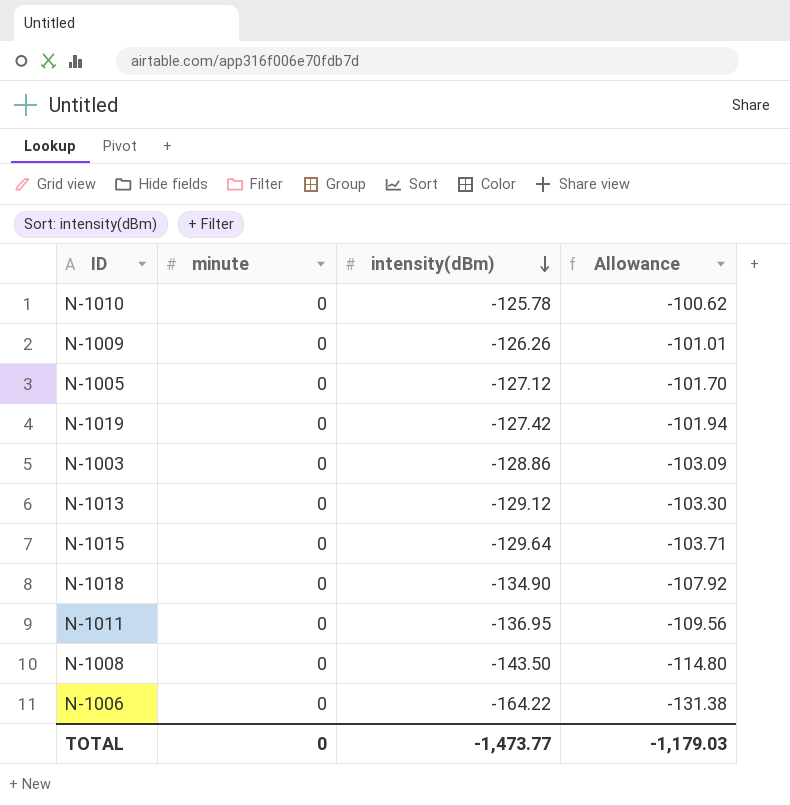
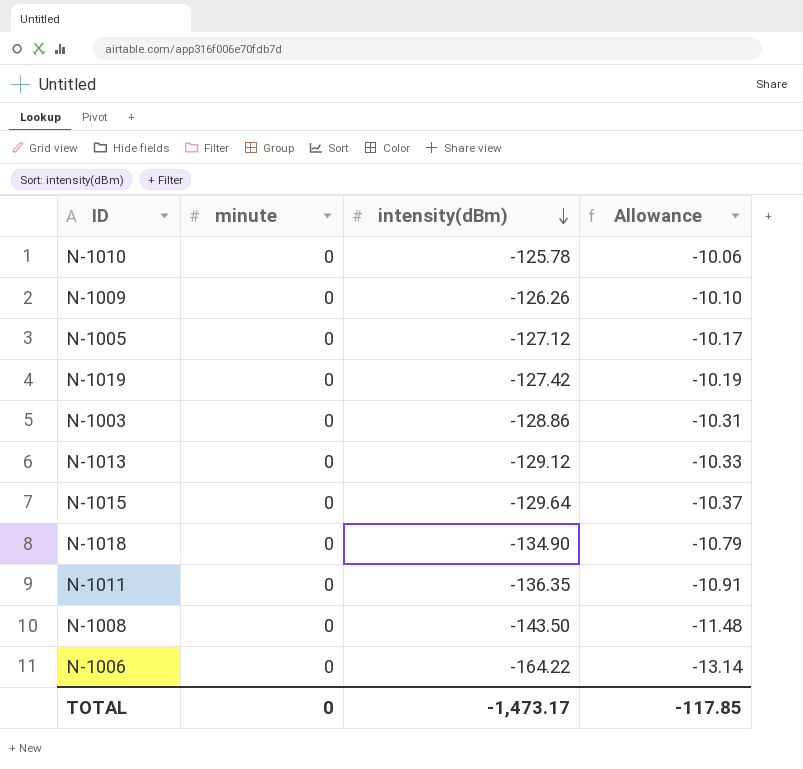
column Allowance | formula: [intensity(dBm)] * 0.8 -> [intensity(dBm)] * 0.08
N-1011 | intensity(dBm): -136.95 -> -136.35
TOTAL | intensity(dBm): -1,473.77 -> -1,473.17
TOTAL | Allowance: -1,179.03 -> -117.85

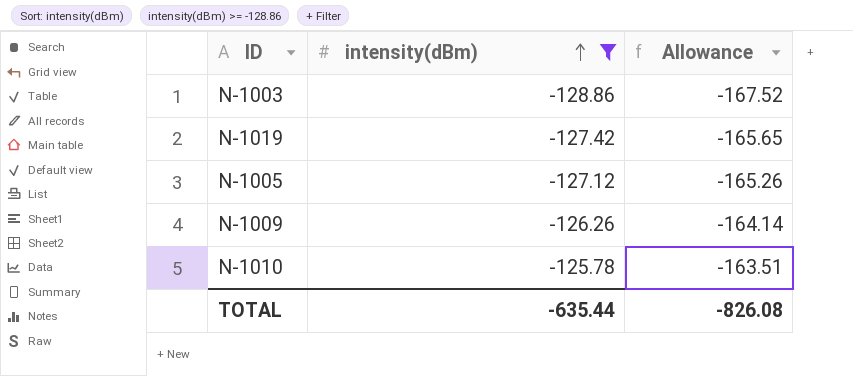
filter: none -> intensity(dBm) >= -128.86
row order: intensity(dBm) descending -> intensity(dBm) ascending
column minute | position: 2 -> none
column Allowance | formula: [intensity(dBm)] * 0.08 -> [intensity(dBm)] * 1.3
TOTAL | intensity(dBm): -1,473.17 -> -635.44
TOTAL | Allowance: -117.85 -> -826.08

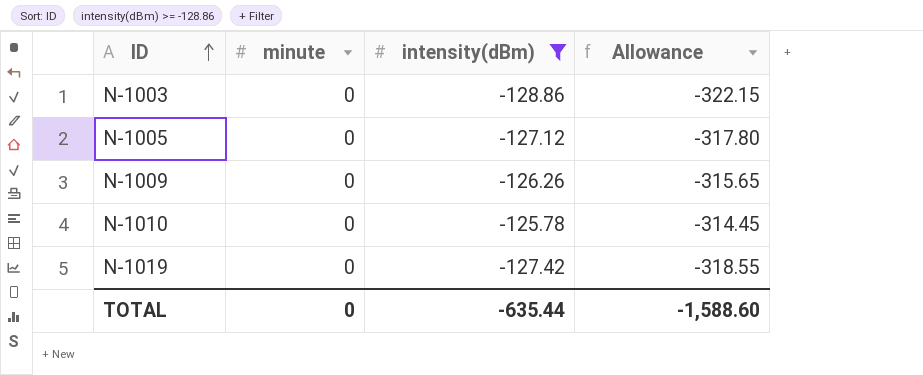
row order: intensity(dBm) ascending -> ID ascending
column minute | position: none -> 2
column Allowance | formula: [intensity(dBm)] * 1.3 -> [intensity(dBm)] * 2.5
TOTAL | Allowance: -826.08 -> -1,588.60

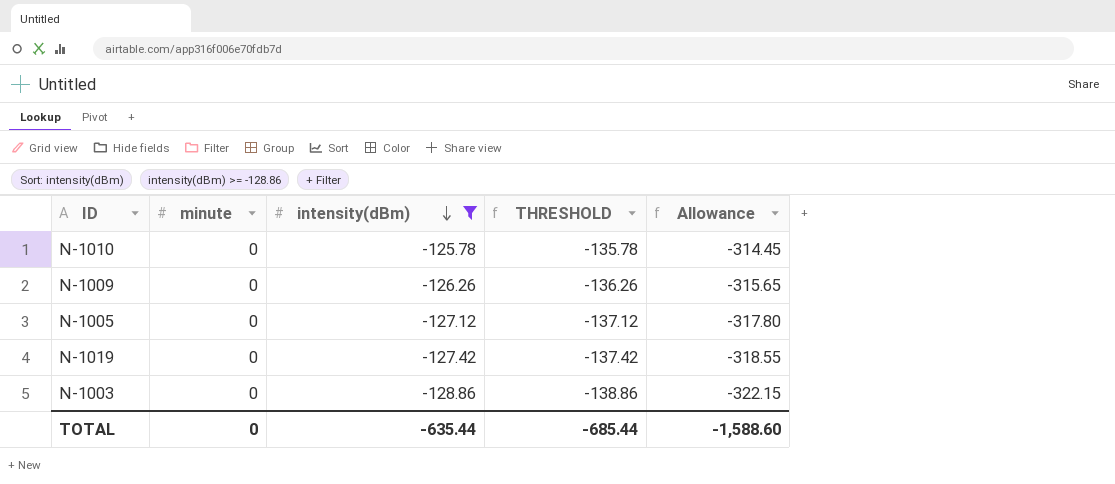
row order: ID ascending -> intensity(dBm) descending
column THRESHOLD | formula: none -> [intensity(dBm)] - 10

